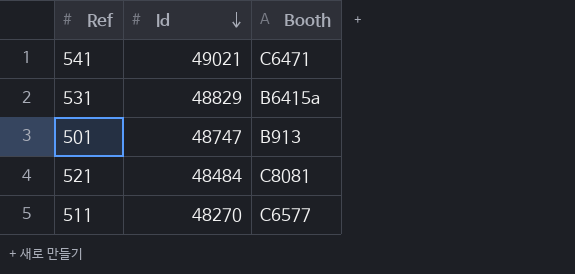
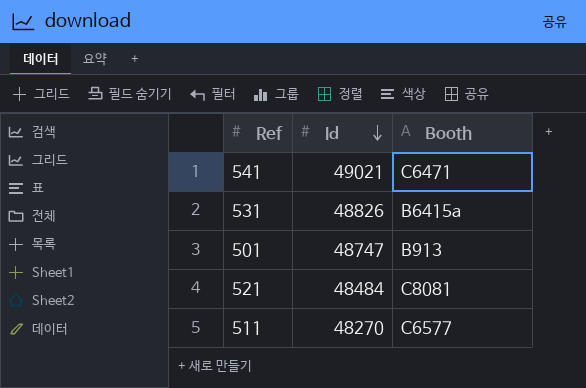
531 | Id: 48829 -> 48826

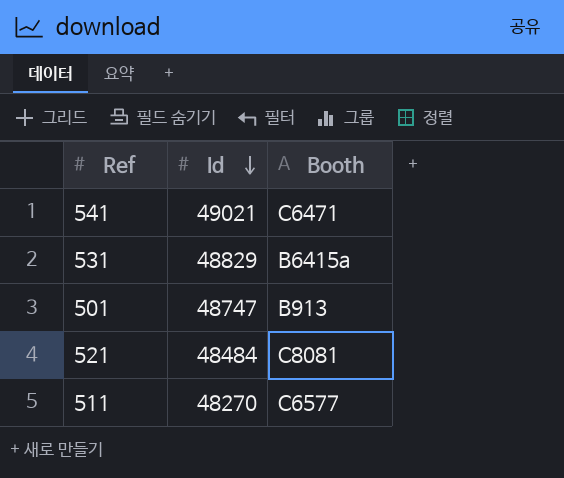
531 | Id: 48826 -> 48829

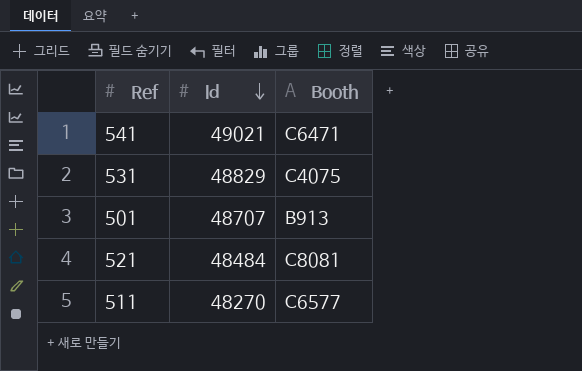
531 | Booth: B6415a -> C4075
501 | Id: 48747 -> 48707

